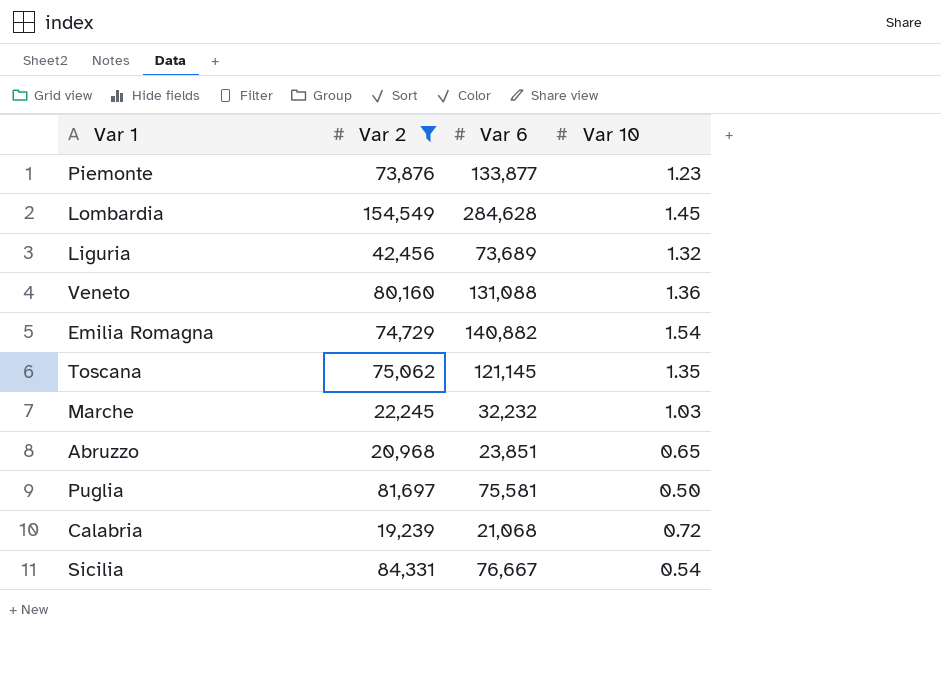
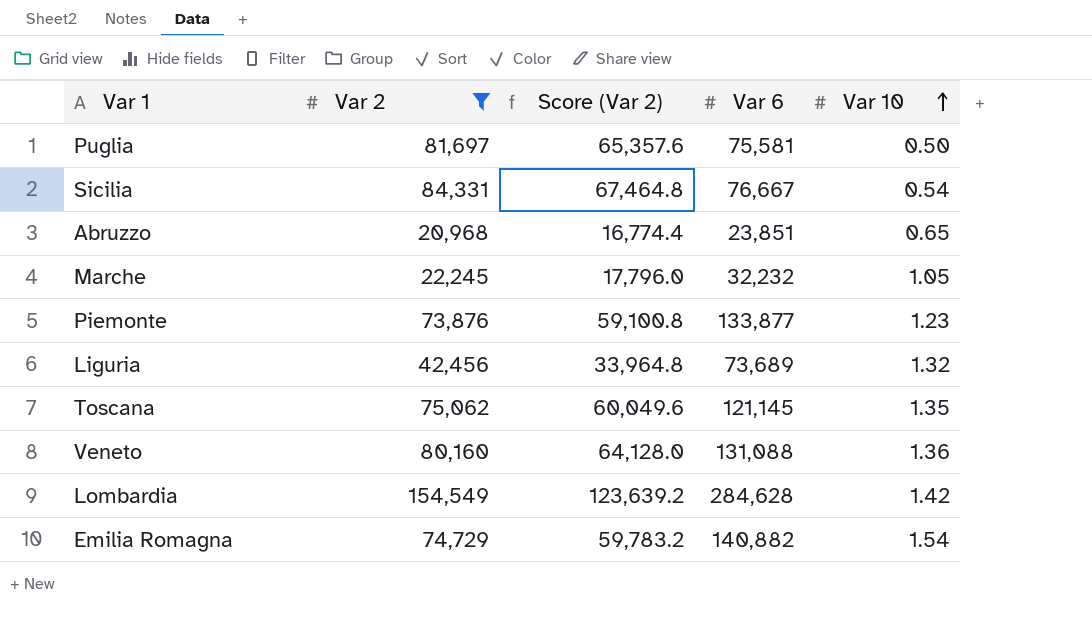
row order: none -> Var 10 ascending
column Score (Var 2) | formula: none -> [Var 2] * 0.8
row Calabria: 19,239 | 21,068 | 0.72 -> none
Marche | Var 10: 1.03 -> 1.05
Lombardia | Var 10: 1.45 -> 1.42

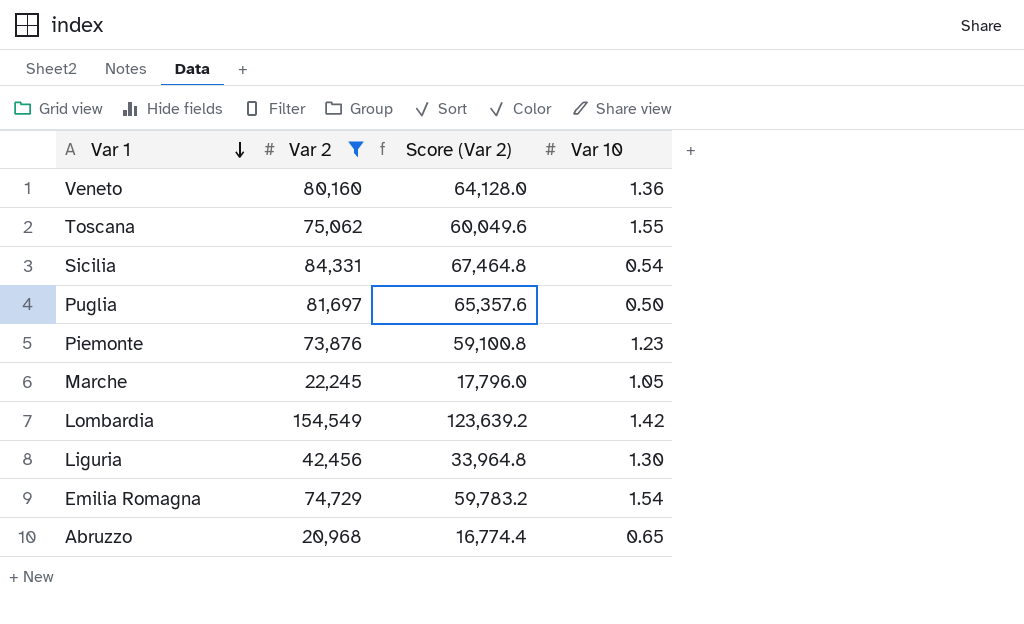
row order: Var 10 ascending -> Var 1 descending
column Var 6 | position: 4 -> none
Toscana | Var 10: 1.35 -> 1.55
Liguria | Var 10: 1.32 -> 1.30

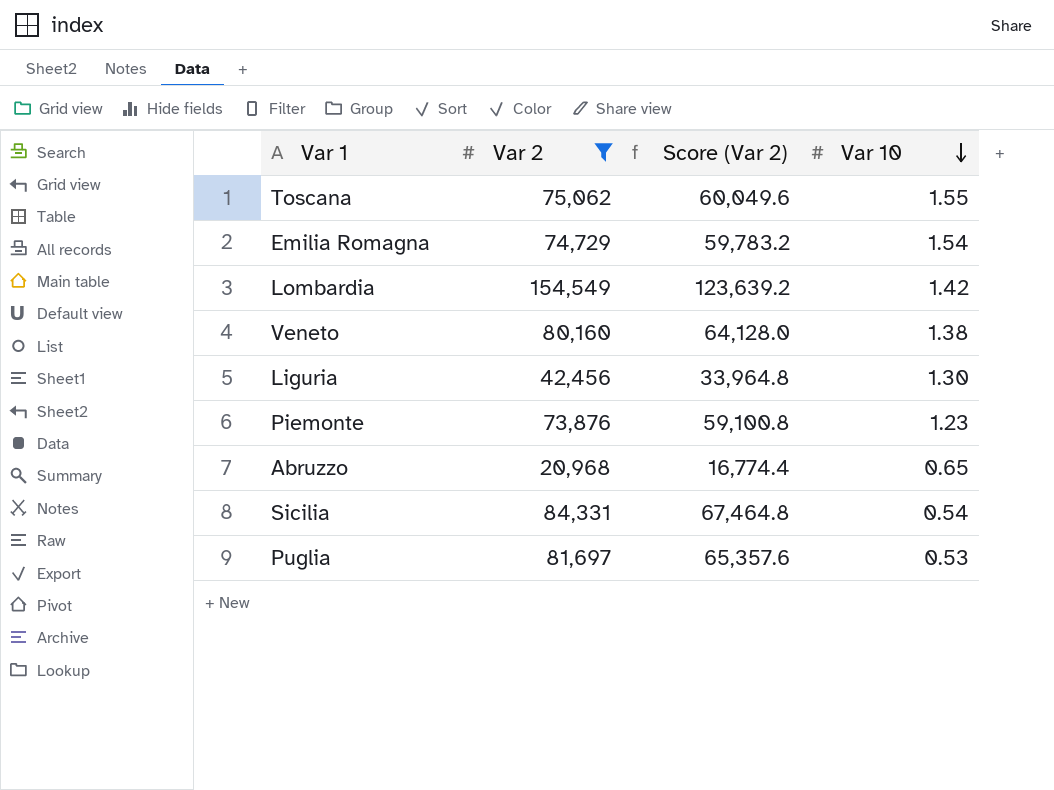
row order: Var 1 descending -> Var 10 descending
row Marche: 22,245 | 17,796.0 | 1.05 -> none
Veneto | Var 10: 1.36 -> 1.38
Puglia | Var 10: 0.50 -> 0.53

